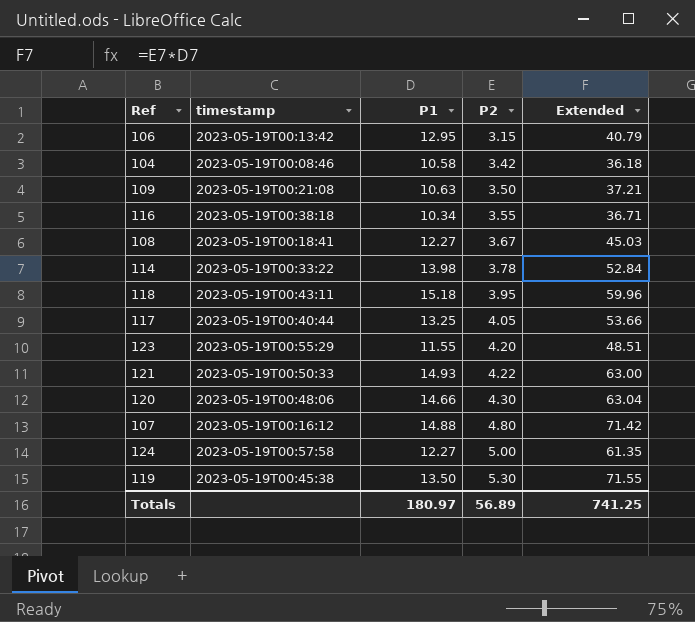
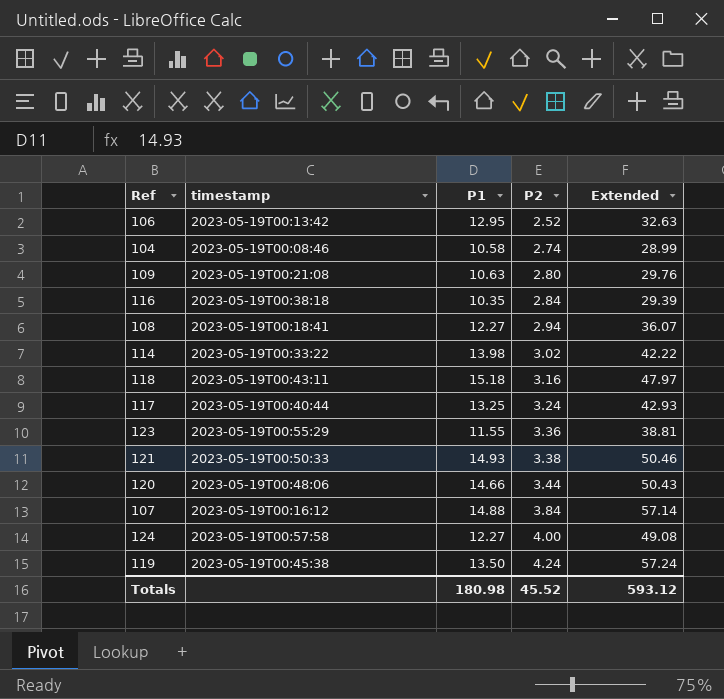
106 | P2: 3.15 -> 2.52
106 | Extended: 40.79 -> 32.63
104 | P2: 3.42 -> 2.74
104 | Extended: 36.18 -> 28.99
109 | P2: 3.50 -> 2.80
109 | Extended: 37.21 -> 29.76
116 | P1: 10.34 -> 10.35
116 | P2: 3.55 -> 2.84
116 | Extended: 36.71 -> 29.39
108 | P2: 3.67 -> 2.94
108 | Extended: 45.03 -> 36.07
114 | P2: 3.78 -> 3.02
114 | Extended: 52.84 -> 42.22
118 | P2: 3.95 -> 3.16
118 | Extended: 59.96 -> 47.97
117 | P2: 4.05 -> 3.24
117 | Extended: 53.66 -> 42.93
123 | P2: 4.20 -> 3.36
123 | Extended: 48.51 -> 38.81
121 | P2: 4.22 -> 3.38
121 | Extended: 63.00 -> 50.46
120 | P2: 4.30 -> 3.44
120 | Extended: 63.04 -> 50.43
107 | P2: 4.80 -> 3.84
107 | Extended: 71.42 -> 57.14
124 | P2: 5.00 -> 4.00
124 | Extended: 61.35 -> 49.08
119 | P2: 5.30 -> 4.24
119 | Extended: 71.55 -> 57.24
Totals | P1: 180.97 -> 180.98
Totals | P2: 56.89 -> 45.52
Totals | Extended: 741.25 -> 593.12

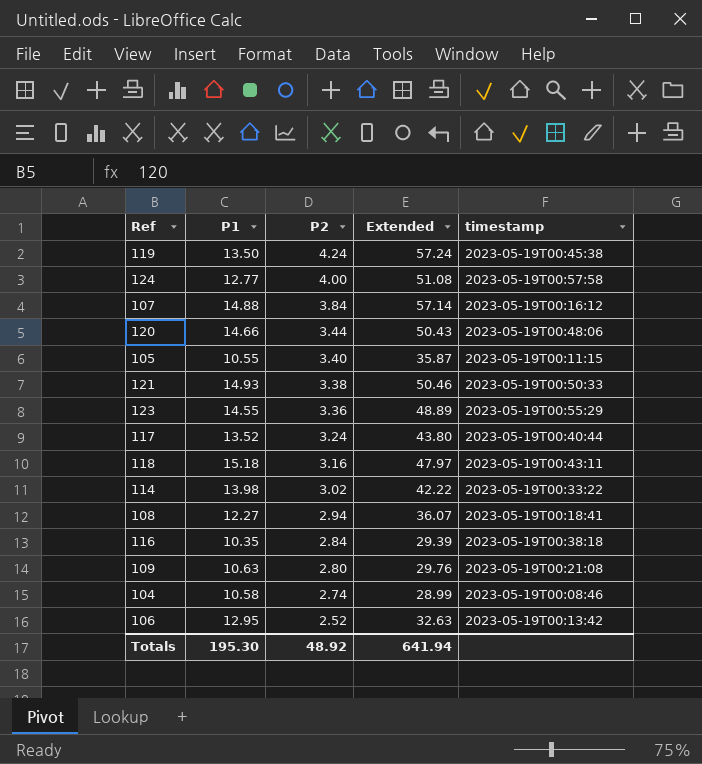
row order: P2 ascending -> P2 descending
column timestamp | position: 2 -> 5
124 | P1: 12.27 -> 12.77
124 | Extended: 49.08 -> 51.08
row 105: none -> 10.55 | 3.40 | 35.87 | 2023-05-19T00:11:15
123 | P1: 11.55 -> 14.55
123 | Extended: 38.81 -> 48.89
117 | P1: 13.25 -> 13.52
117 | Extended: 42.93 -> 43.80
Totals | P1: 180.98 -> 195.30
Totals | P2: 45.52 -> 48.92
Totals | Extended: 593.12 -> 641.94

